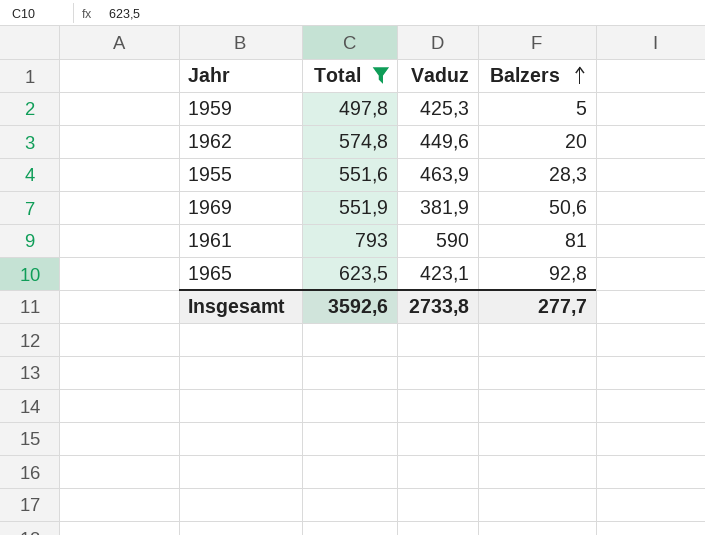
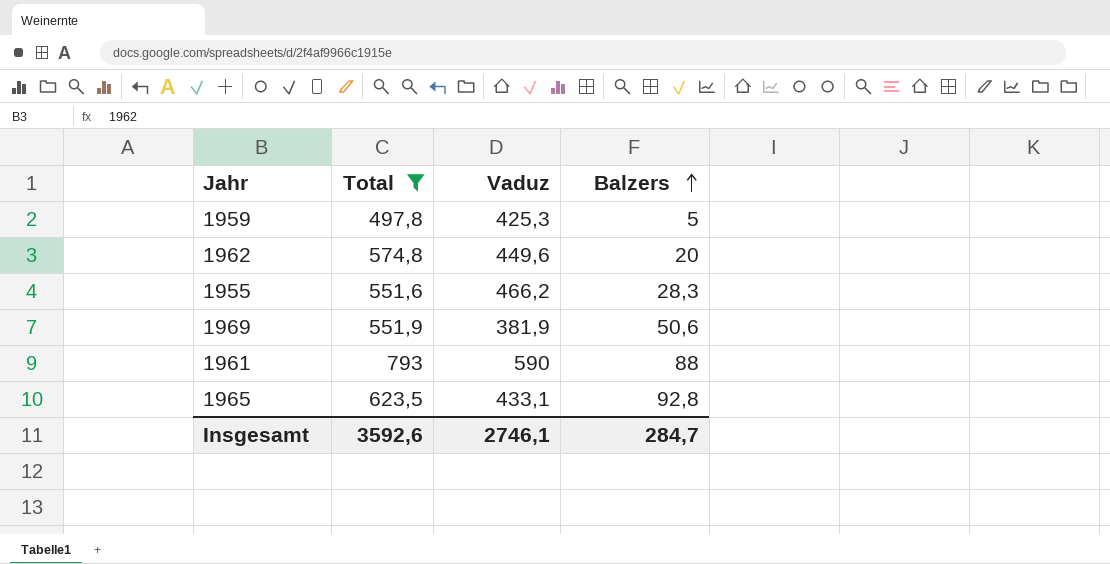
1955 | Vaduz: 463,9 -> 466,2
1961 | Balzers: 81 -> 88
1965 | Vaduz: 423,1 -> 433,1
Insgesamt | Vaduz: 2733,8 -> 2746,1
Insgesamt | Balzers: 277,7 -> 284,7

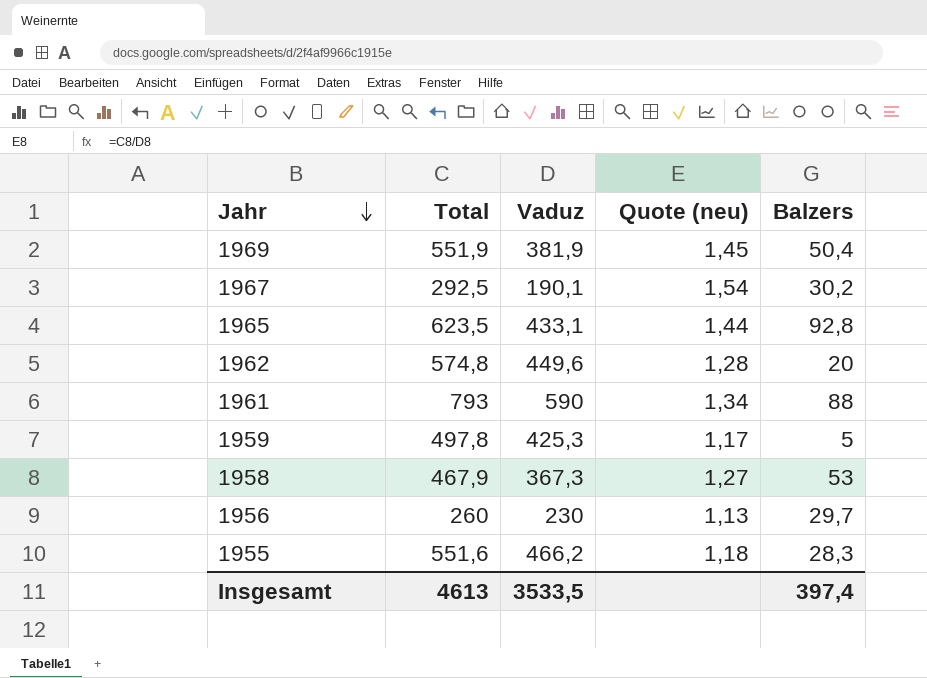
filter: Total >= 497,8 -> none
row order: Balzers ascending -> Jahr descending
column Quote (neu) | formula: none -> [Total] / [Vaduz]
1969 | Balzers: 50,6 -> 50,4
Insgesamt | Total: 3592,6 -> 4613
Insgesamt | Vaduz: 2746,1 -> 3533,5
Insgesamt | Balzers: 284,7 -> 397,4

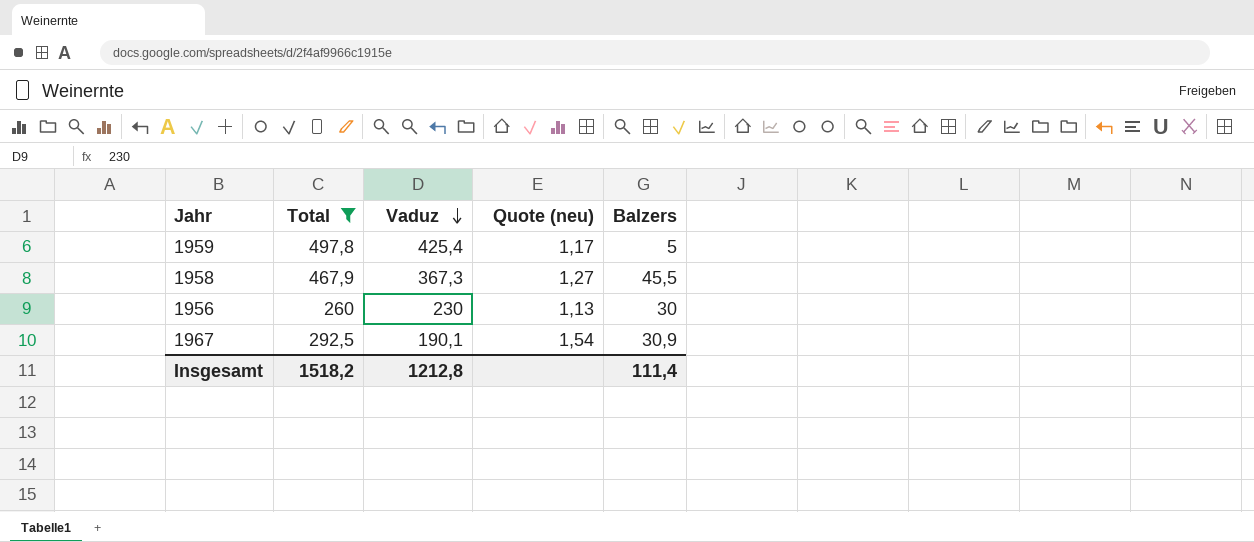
filter: none -> Total <= 497,8
row order: Jahr descending -> Vaduz descending
1959 | Vaduz: 425,3 -> 425,4
1958 | Balzers: 53 -> 45,5
1956 | Balzers: 29,7 -> 30
1967 | Balzers: 30,2 -> 30,9
Insgesamt | Total: 4613 -> 1518,2
Insgesamt | Vaduz: 3533,5 -> 1212,8
Insgesamt | Balzers: 397,4 -> 111,4

